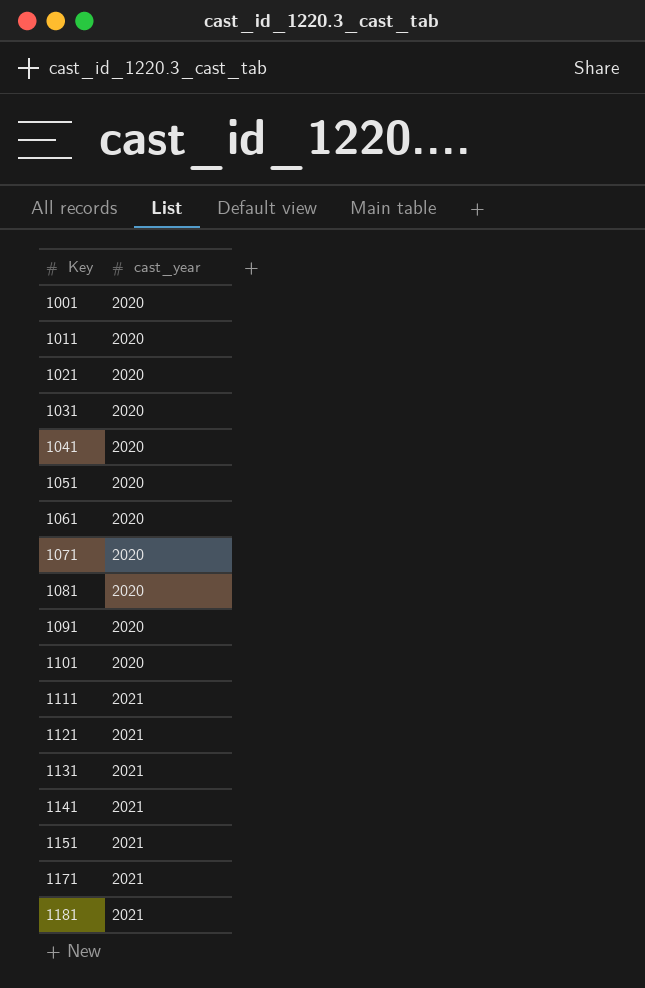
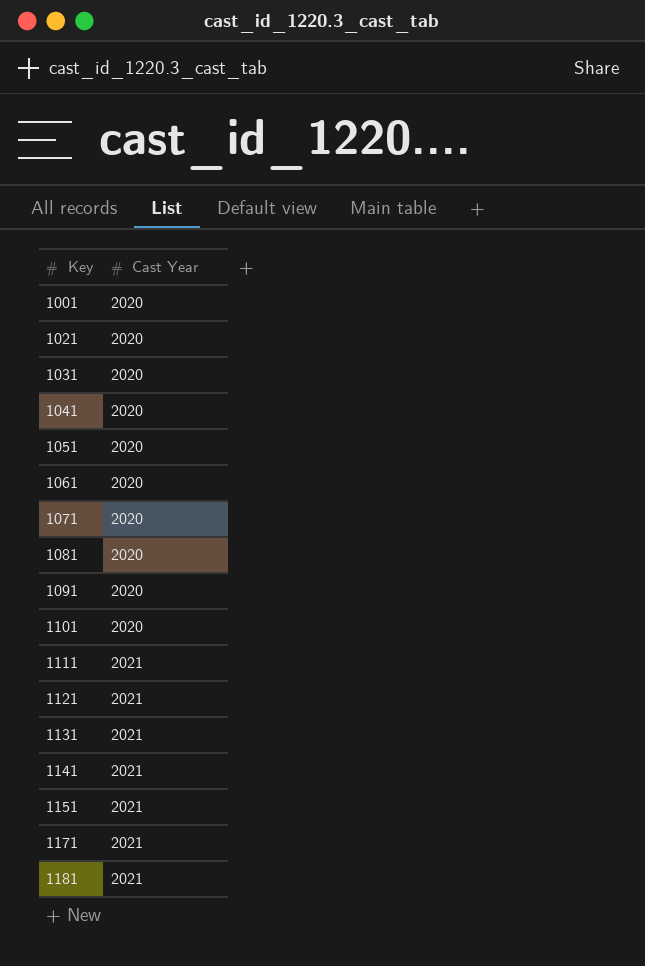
column name: cast_year -> Cast Year
row 1011: 2020 -> none

